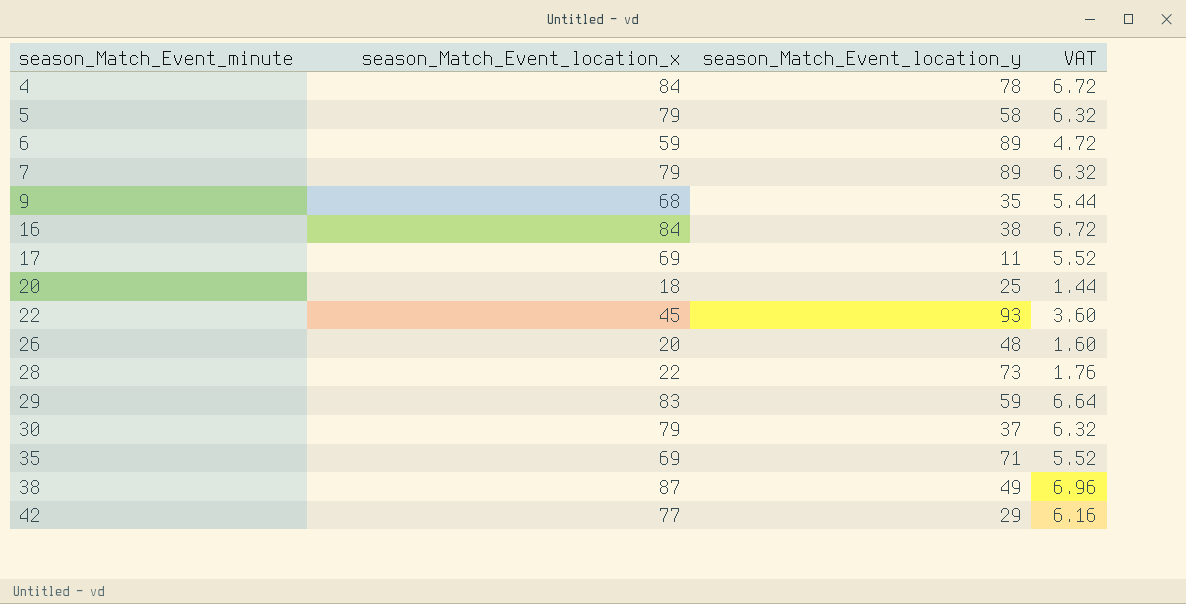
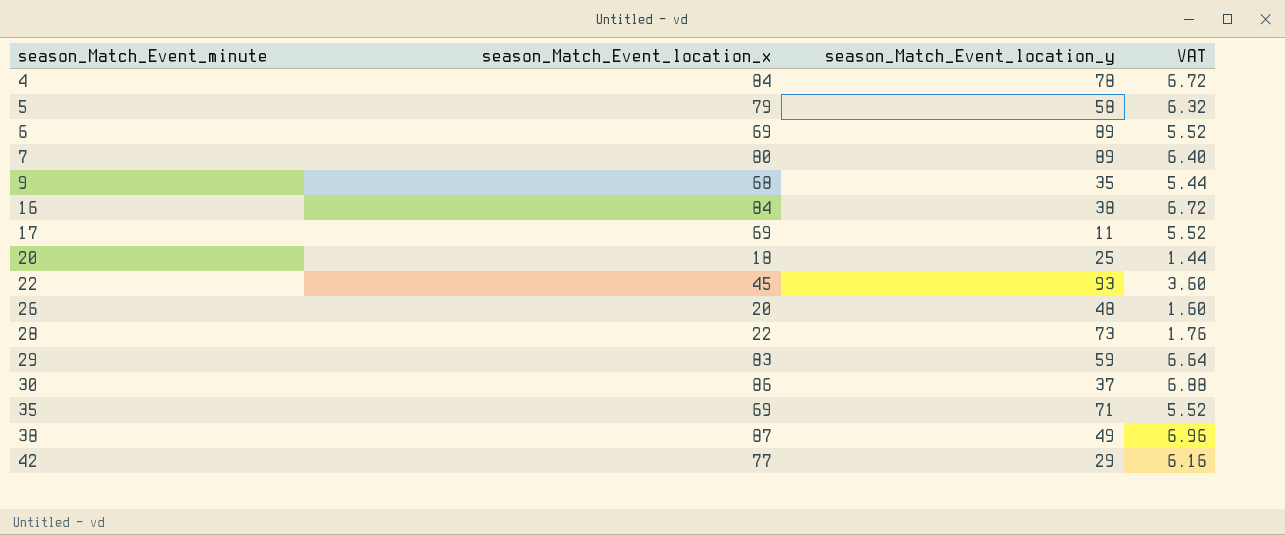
6 | season_Match_Event_location_x: 59 -> 69
6 | VAT: 4.72 -> 5.52
7 | season_Match_Event_location_x: 79 -> 80
7 | VAT: 6.32 -> 6.40
30 | season_Match_Event_location_x: 79 -> 86
30 | VAT: 6.32 -> 6.88

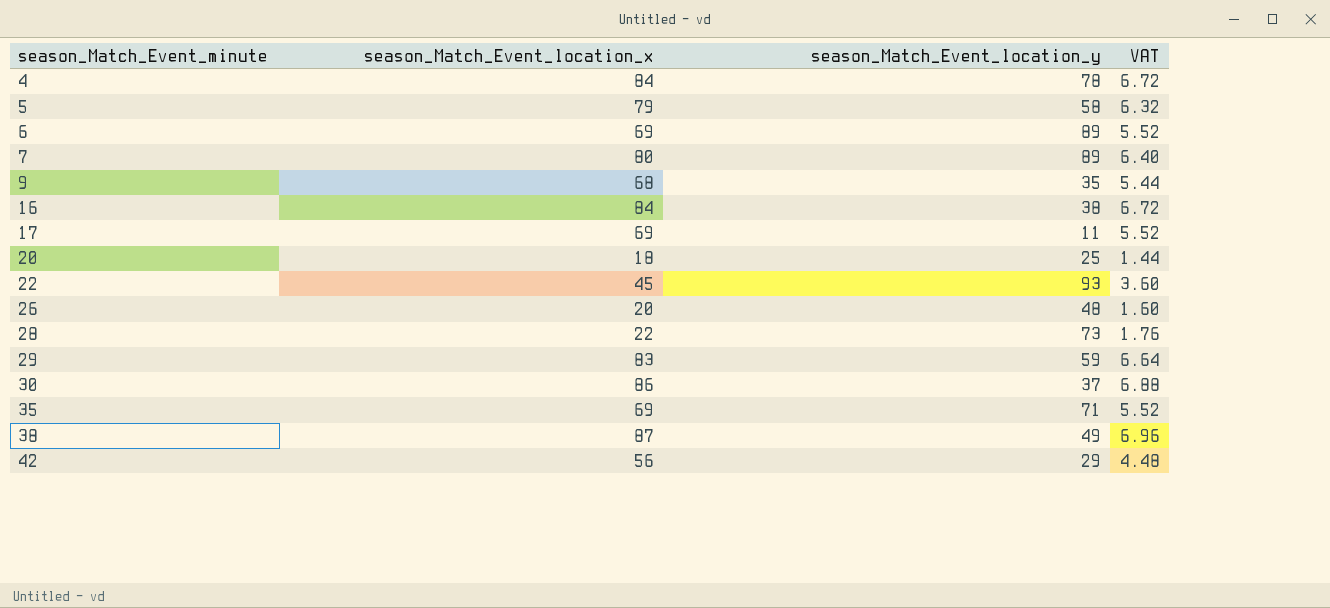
42 | season_Match_Event_location_x: 77 -> 56
42 | VAT: 6.16 -> 4.48

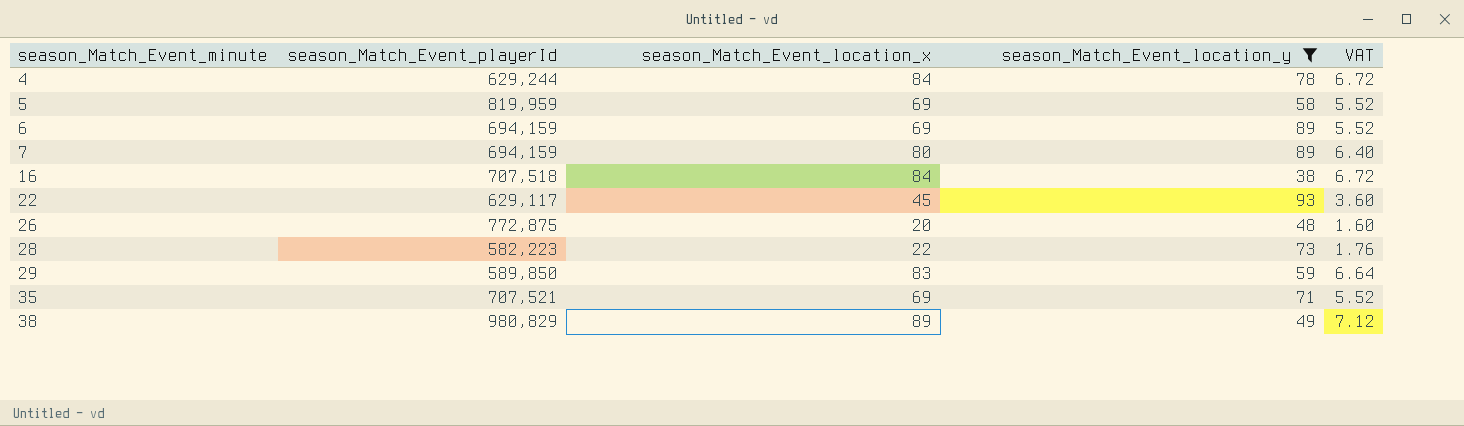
filter: none -> season_Match_Event_location_y >= 38
column season_Match_Event_playerId | position: none -> 2
5 | season_Match_Event_location_x: 79 -> 69
5 | VAT: 6.32 -> 5.52
38 | season_Match_Event_location_x: 87 -> 89
38 | VAT: 6.96 -> 7.12

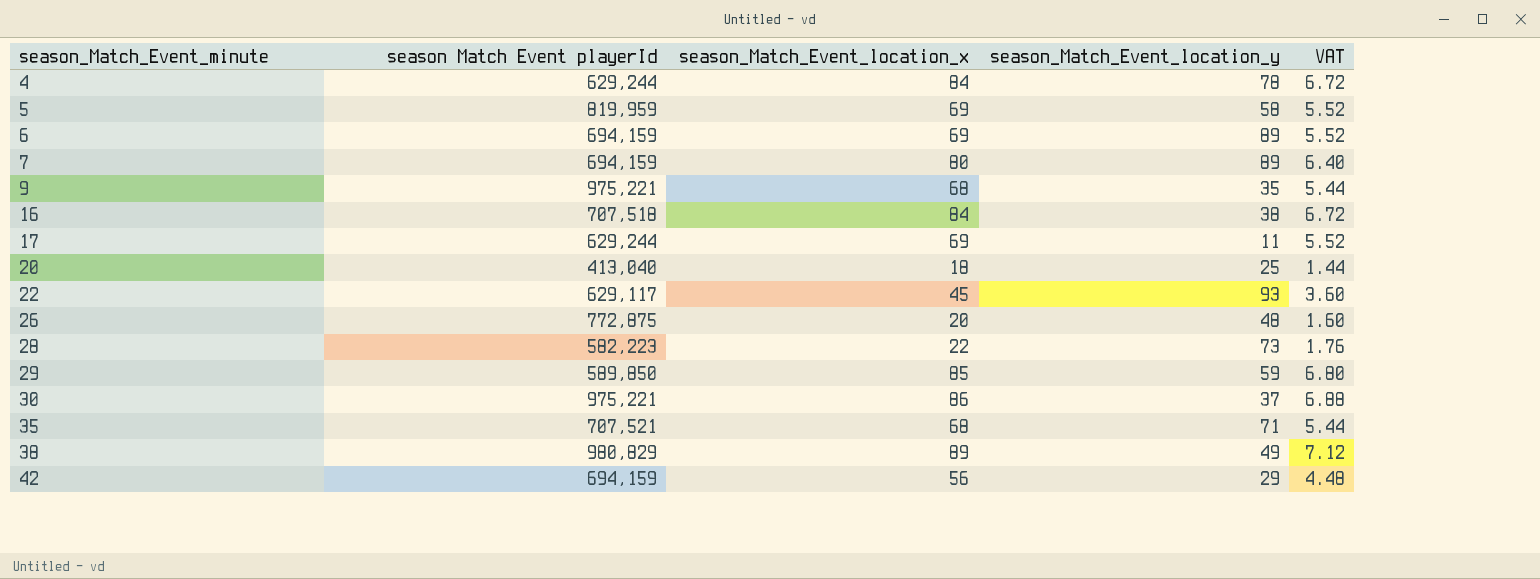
filter: season_Match_Event_location_y >= 38 -> none
column name: season_Match_Event_playerId -> season Match Event playerId
29 | season_Match_Event_location_x: 83 -> 85
29 | VAT: 6.64 -> 6.80
35 | season_Match_Event_location_x: 69 -> 68
35 | VAT: 5.52 -> 5.44

